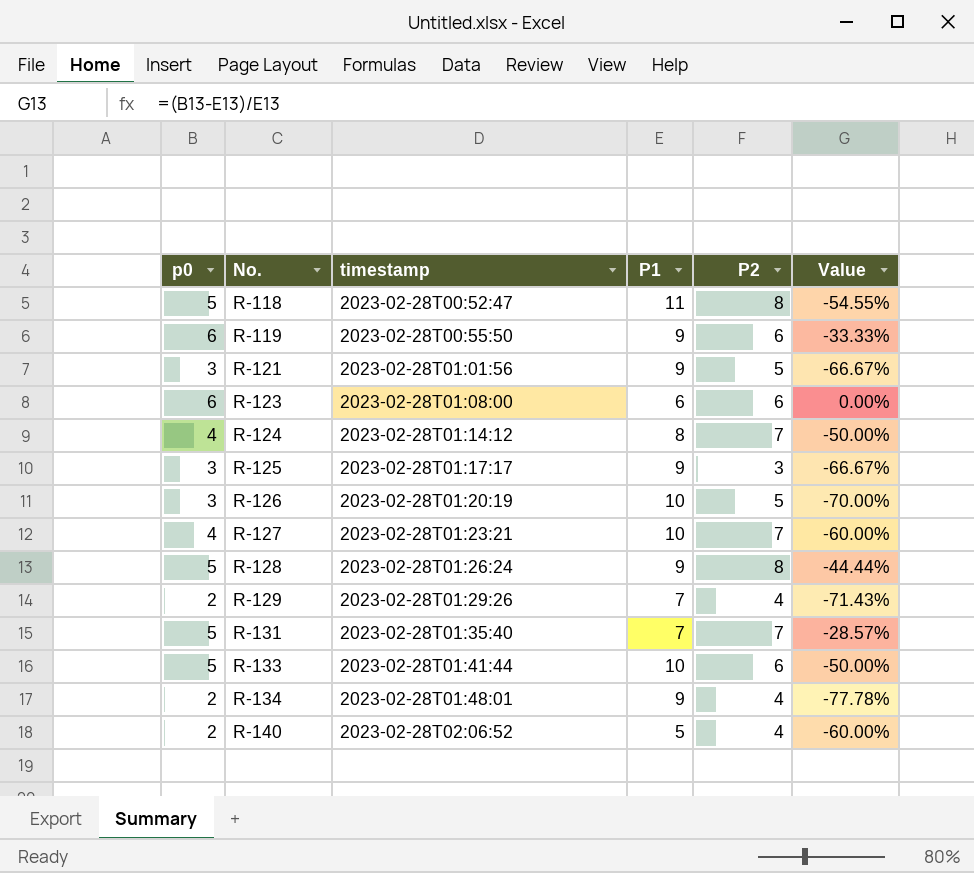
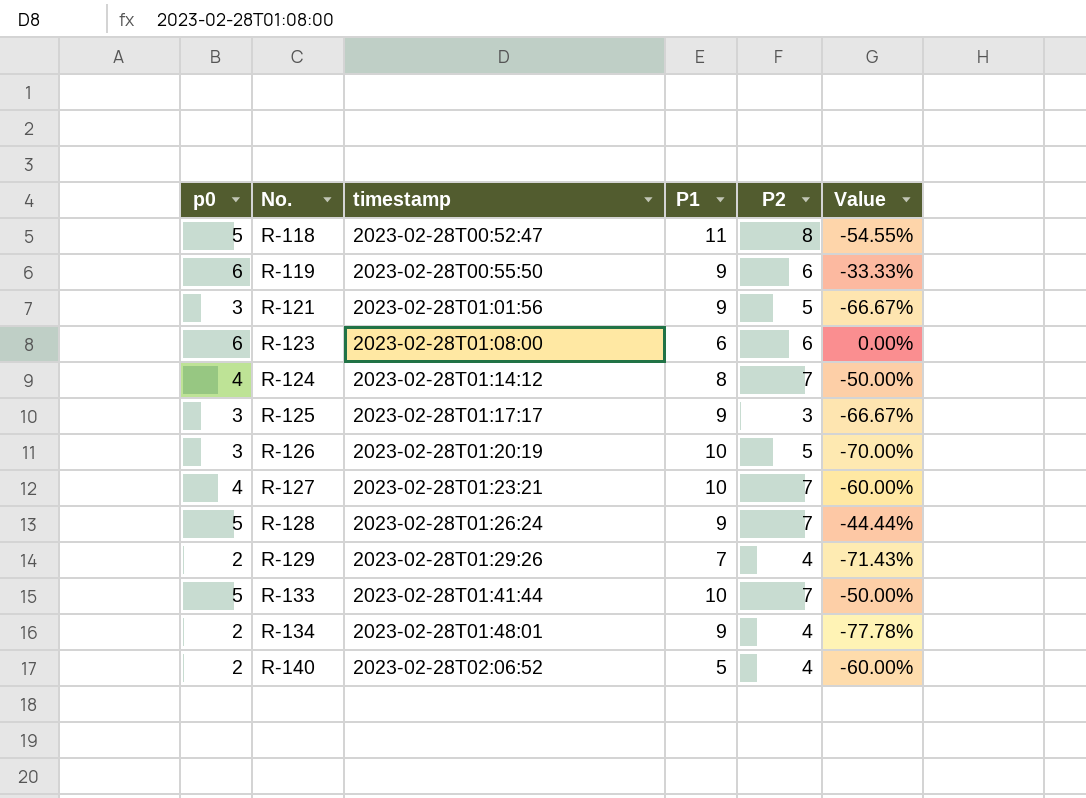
row R-131: 5 | 2023-02-28T01:35:40 | 7 | 7 | -28.57% -> none
R-128 | P2: 8 -> 7
R-133 | P2: 6 -> 7

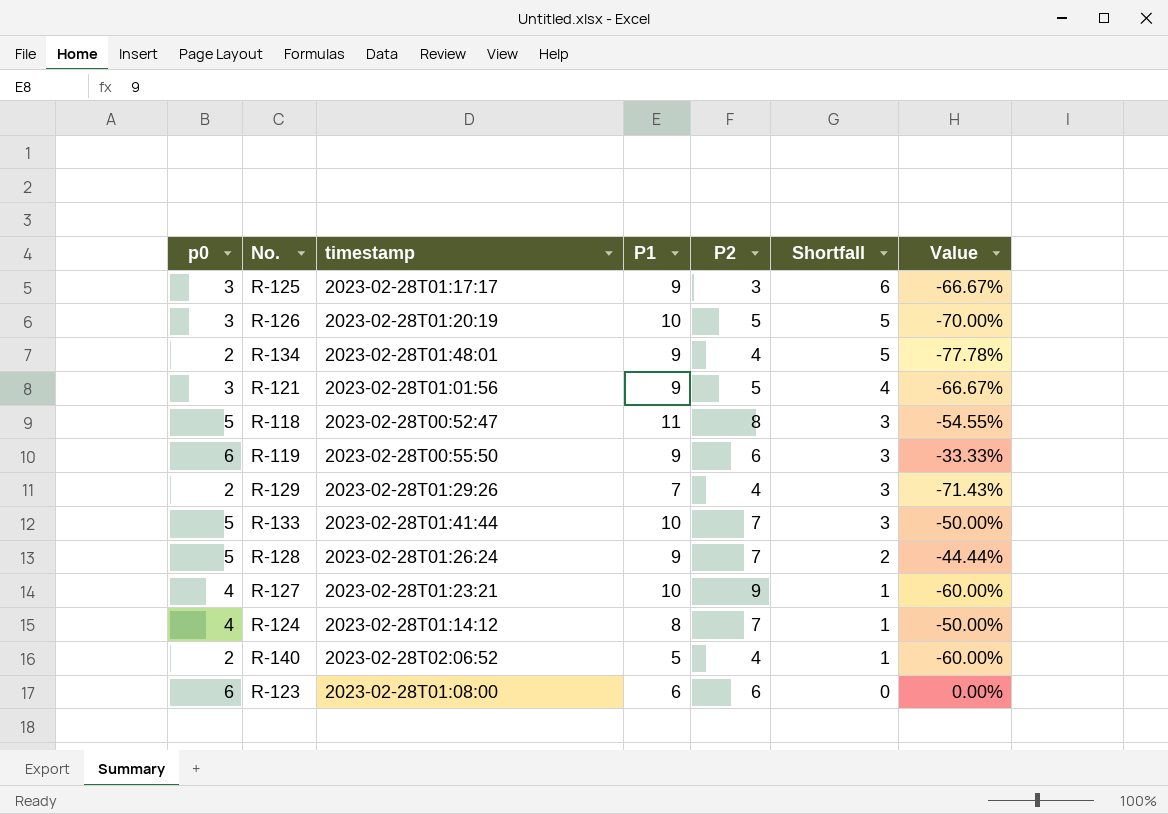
row order: No. ascending -> Shortfall descending
column Shortfall | formula: none -> [P1] - [P2]
R-127 | P2: 7 -> 9

